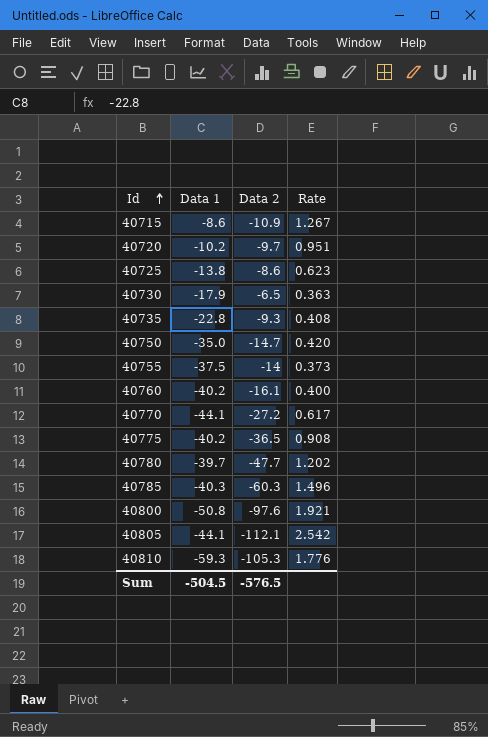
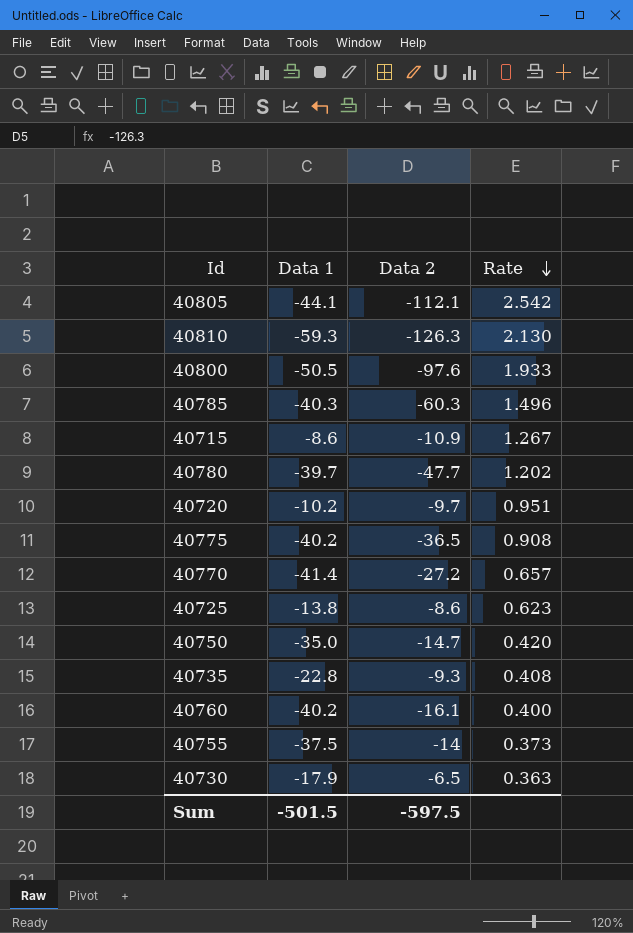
row order: Id ascending -> Rate descending
40810 | Data 2: -105.3 -> -126.3
40810 | Rate: 1.776 -> 2.130
40800 | Data 1: -50.8 -> -50.5
40800 | Rate: 1.921 -> 1.933
40770 | Data 1: -44.1 -> -41.4
40770 | Rate: 0.617 -> 0.657
Sum | Data 1: -504.5 -> -501.5
Sum | Data 2: -576.5 -> -597.5

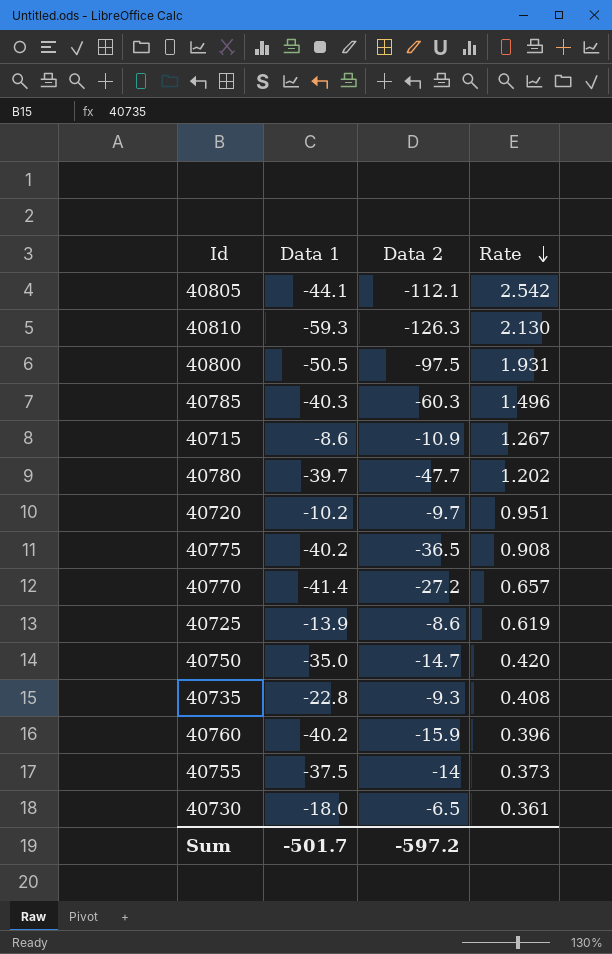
40800 | Data 2: -97.6 -> -97.5
40800 | Rate: 1.933 -> 1.931
40725 | Data 1: -13.8 -> -13.9
40725 | Rate: 0.623 -> 0.619
40760 | Data 2: -16.1 -> -15.9
40760 | Rate: 0.400 -> 0.396
40730 | Data 1: -17.9 -> -18.0
40730 | Rate: 0.363 -> 0.361
Sum | Data 1: -501.5 -> -501.7
Sum | Data 2: -597.5 -> -597.2

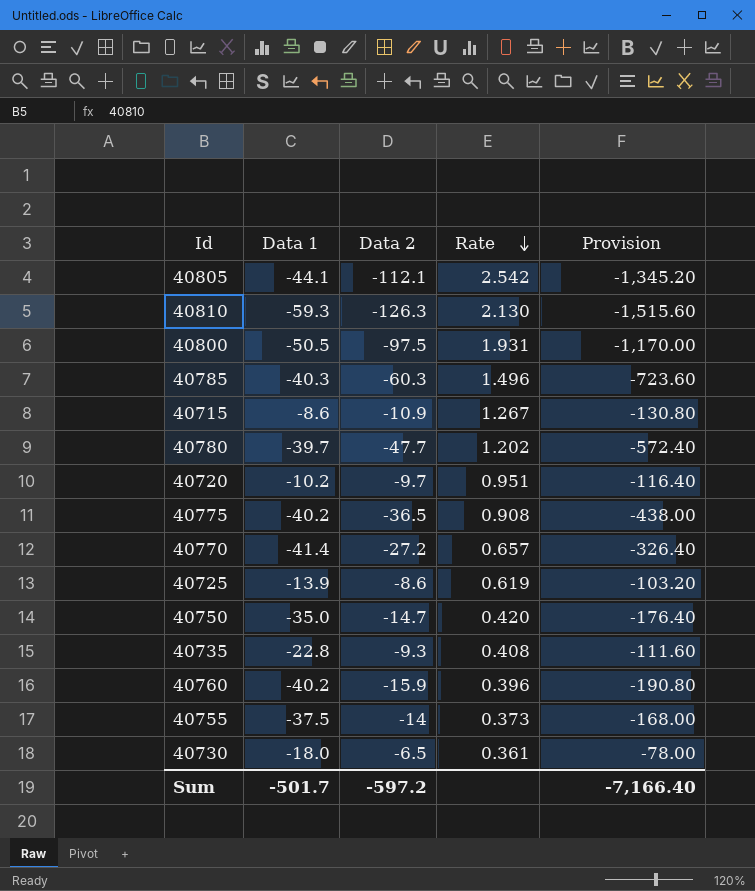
column Provision | formula: none -> [Data 2] * 12

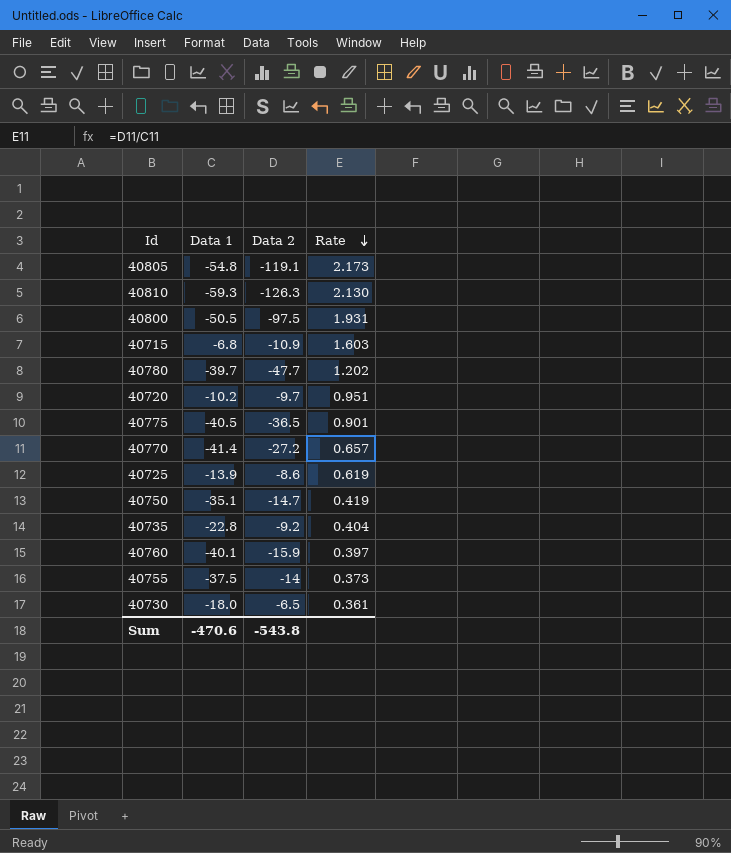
column Provision | formula: [Data 2] * 12 -> none
row 40785: -40.3 | -60.3 | 1.496 | -723.60 -> none
40805 | Data 1: -44.1 -> -54.8
40805 | Data 2: -112.1 -> -119.1
40805 | Rate: 2.542 -> 2.173
40715 | Data 1: -8.6 -> -6.8
40715 | Rate: 1.267 -> 1.603
40775 | Data 1: -40.2 -> -40.5
40775 | Rate: 0.908 -> 0.901
40750 | Data 1: -35.0 -> -35.1
40750 | Rate: 0.420 -> 0.419
40735 | Data 2: -9.3 -> -9.2
40735 | Rate: 0.408 -> 0.404
40760 | Data 1: -40.2 -> -40.1
40760 | Rate: 0.396 -> 0.397
Sum | Data 1: -501.7 -> -470.6
Sum | Data 2: -597.2 -> -543.8

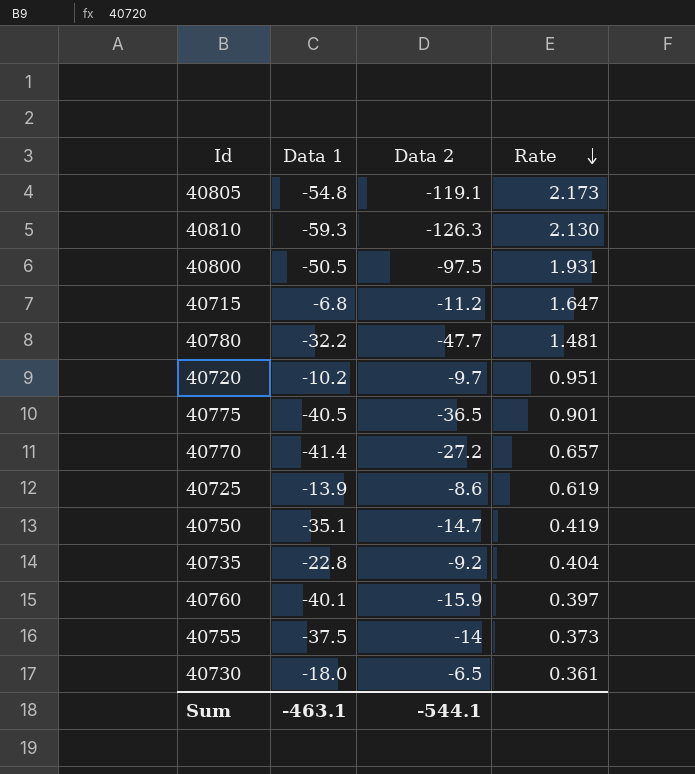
40715 | Data 2: -10.9 -> -11.2
40715 | Rate: 1.603 -> 1.647
40780 | Data 1: -39.7 -> -32.2
40780 | Rate: 1.202 -> 1.481
Sum | Data 1: -470.6 -> -463.1
Sum | Data 2: -543.8 -> -544.1

